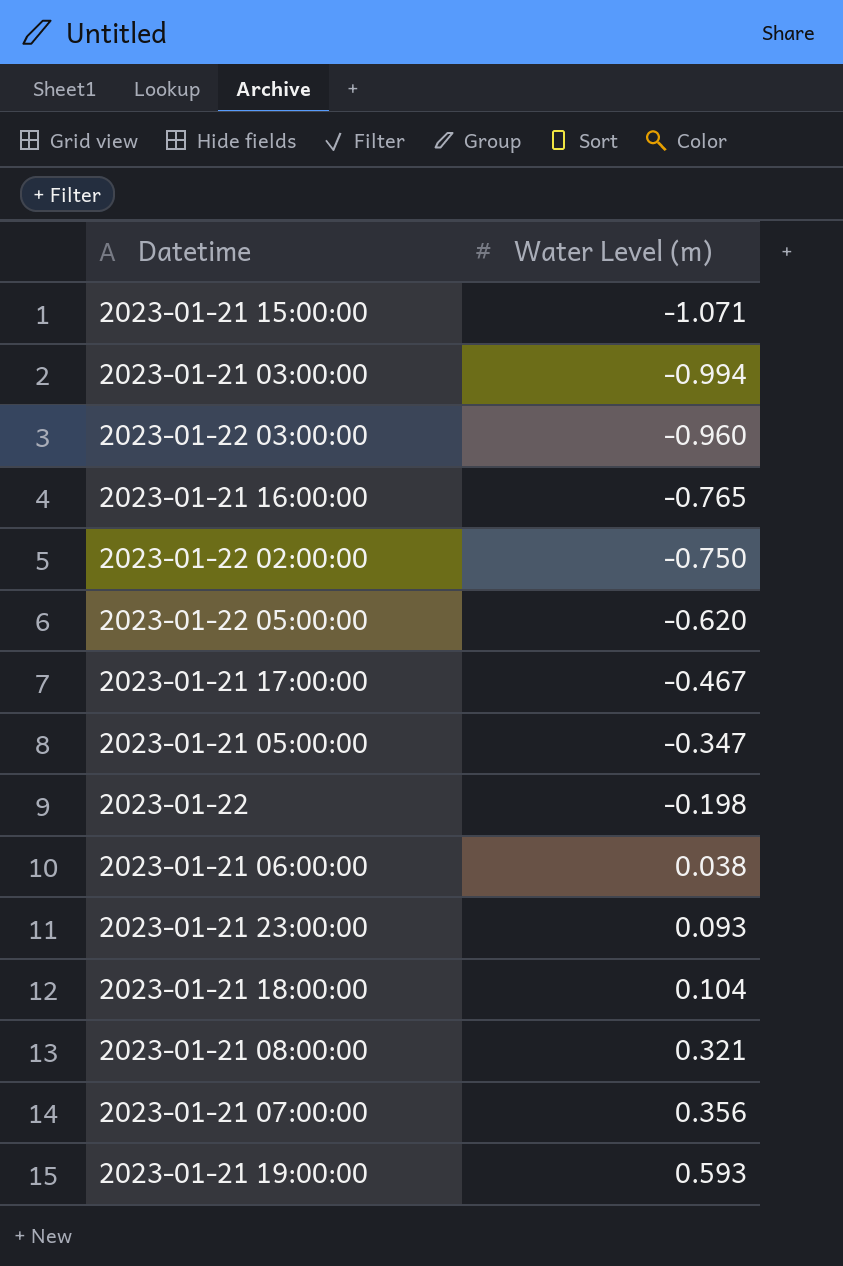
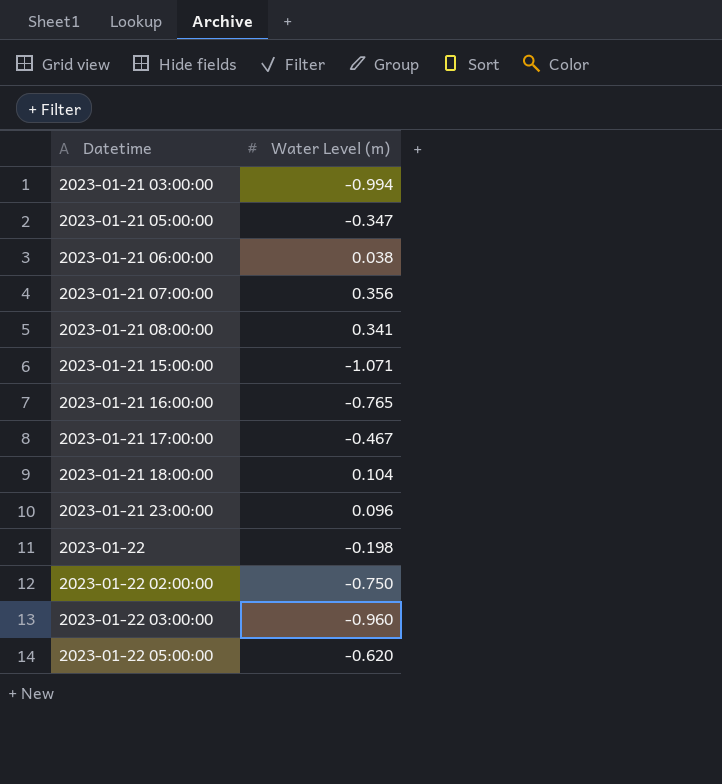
row order: Water Level (m) ascending -> Datetime ascending
row 2023-01-21 19:00:00: 0.593 -> none
2023-01-21 08:00:00 | Water Level (m): 0.321 -> 0.341
2023-01-21 23:00:00 | Water Level (m): 0.093 -> 0.096

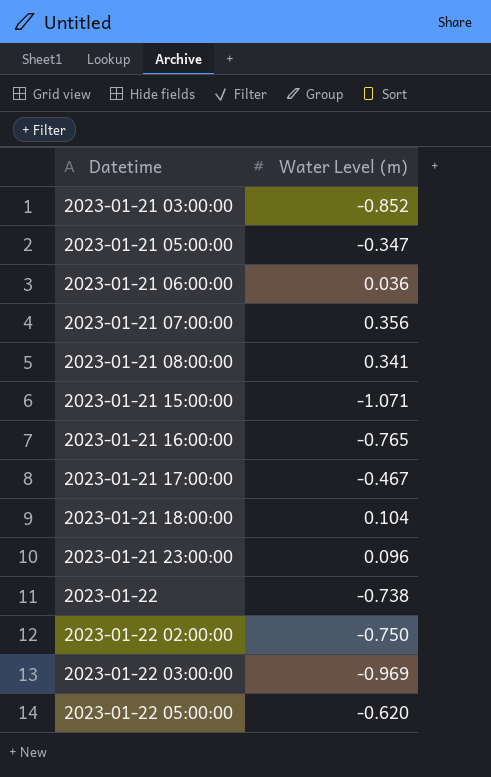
2023-01-21 03:00:00 | Water Level (m): -0.994 -> -0.852
2023-01-21 06:00:00 | Water Level (m): 0.038 -> 0.036
2023-01-22 | Water Level (m): -0.198 -> -0.738
2023-01-22 03:00:00 | Water Level (m): -0.960 -> -0.969

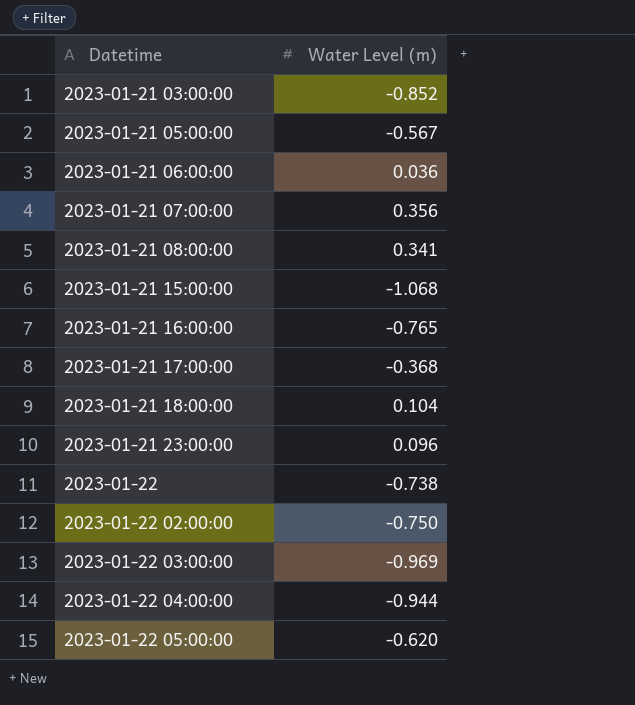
2023-01-21 05:00:00 | Water Level (m): -0.347 -> -0.567
2023-01-21 15:00:00 | Water Level (m): -1.071 -> -1.068
2023-01-21 17:00:00 | Water Level (m): -0.467 -> -0.368
row 2023-01-22 04:00:00: none -> -0.944

